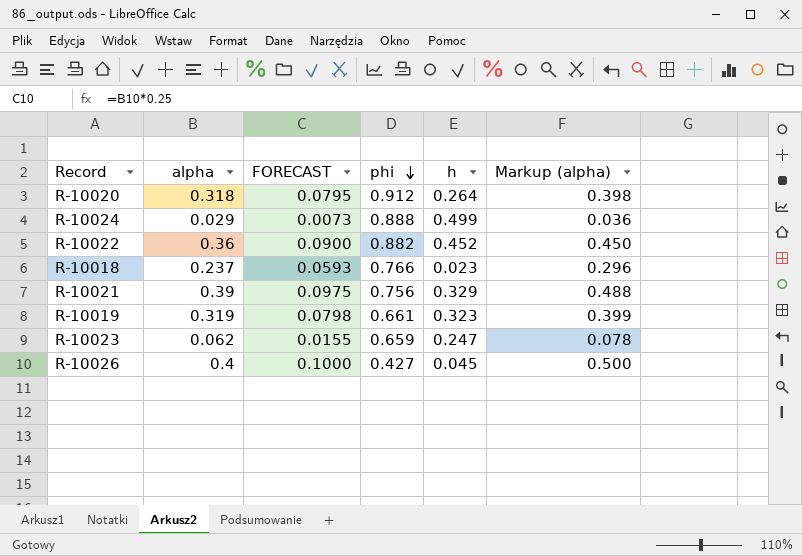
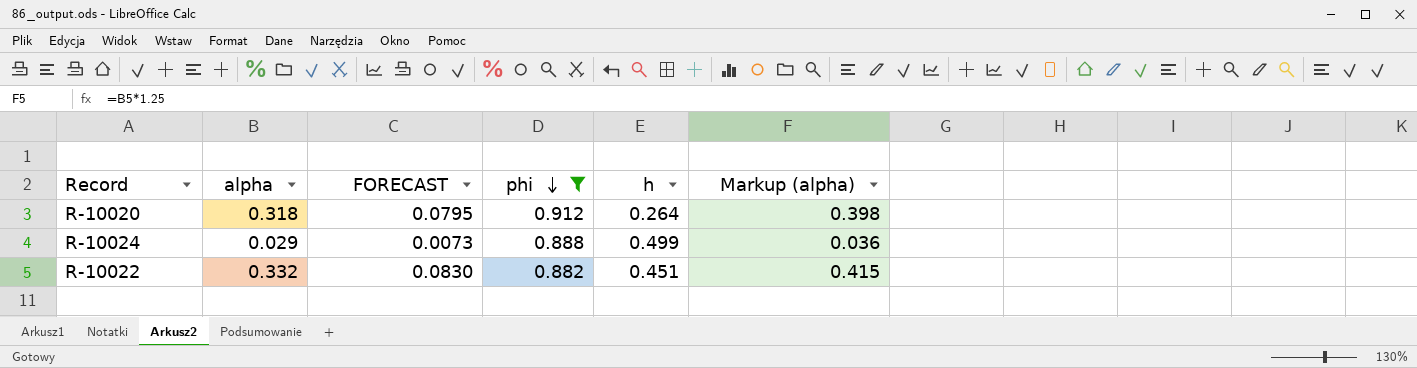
filter: none -> phi >= 0.882
R-10022 | alpha: 0.36 -> 0.332
R-10022 | FORECAST: 0.0900 -> 0.0830
R-10022 | h: 0.452 -> 0.451
R-10022 | Markup (alpha): 0.450 -> 0.415

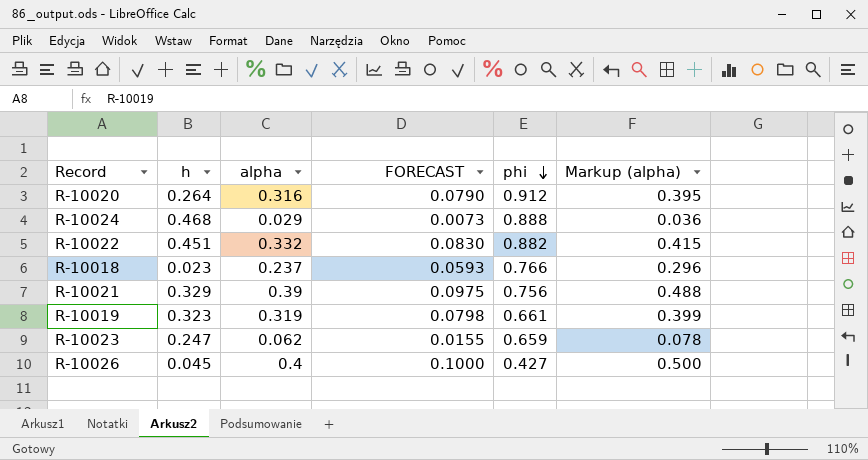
filter: phi >= 0.882 -> none
column h | position: 5 -> 2
R-10020 | alpha: 0.318 -> 0.316
R-10020 | FORECAST: 0.0795 -> 0.0790
R-10020 | Markup (alpha): 0.398 -> 0.395
R-10024 | h: 0.499 -> 0.468

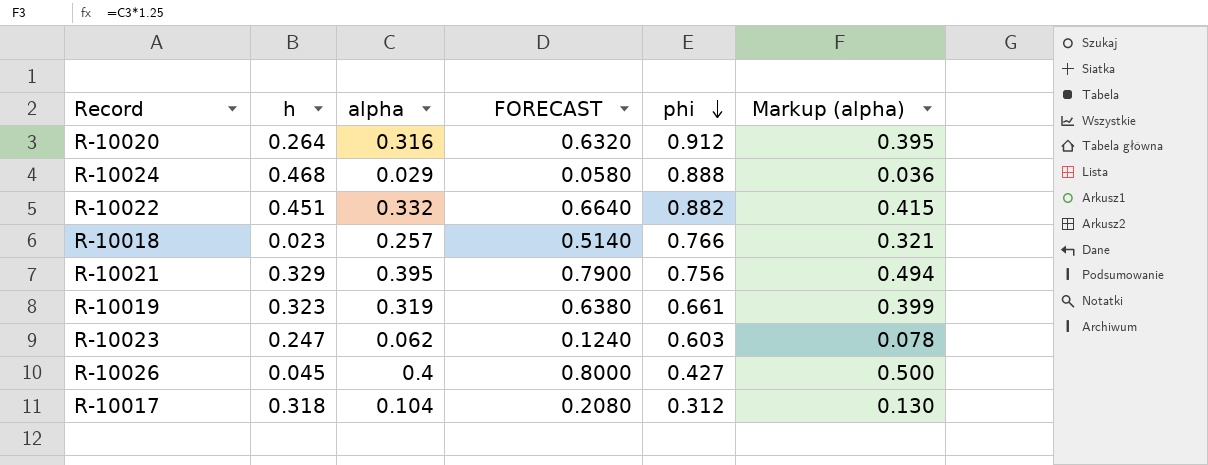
column FORECAST | formula: [alpha] * 0.25 -> [alpha] * 2
R-10018 | alpha: 0.237 -> 0.257
R-10018 | Markup (alpha): 0.296 -> 0.321
R-10021 | alpha: 0.39 -> 0.395
R-10021 | Markup (alpha): 0.488 -> 0.494
R-10023 | phi: 0.659 -> 0.603
row R-10017: none -> 0.318 | 0.104 | 0.2080 | 0.312 | 0.130

